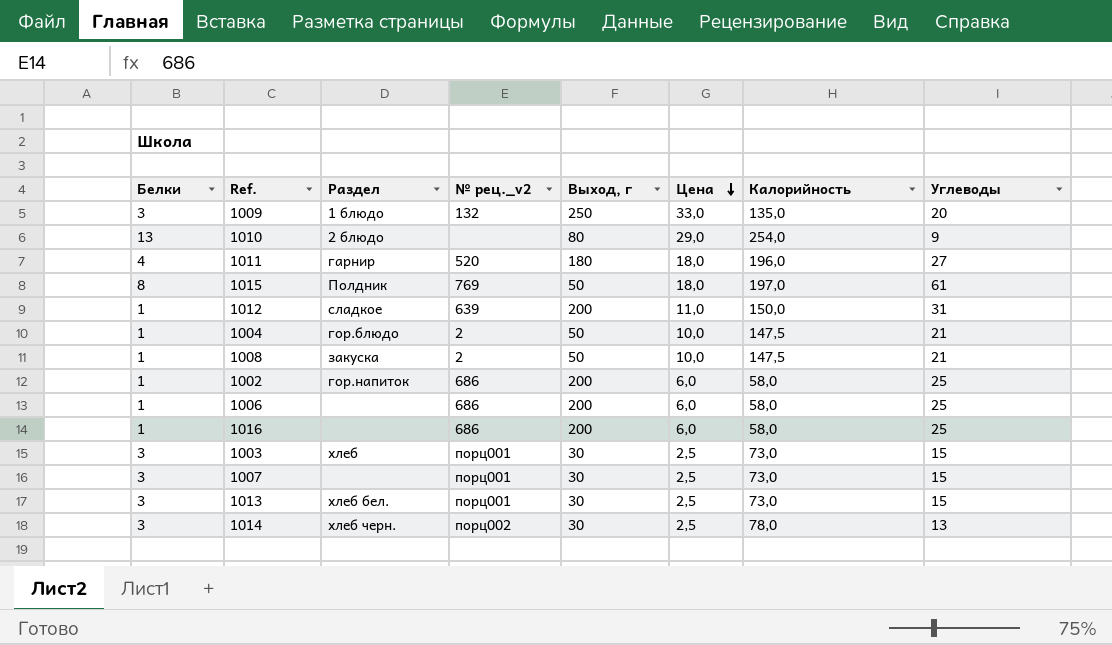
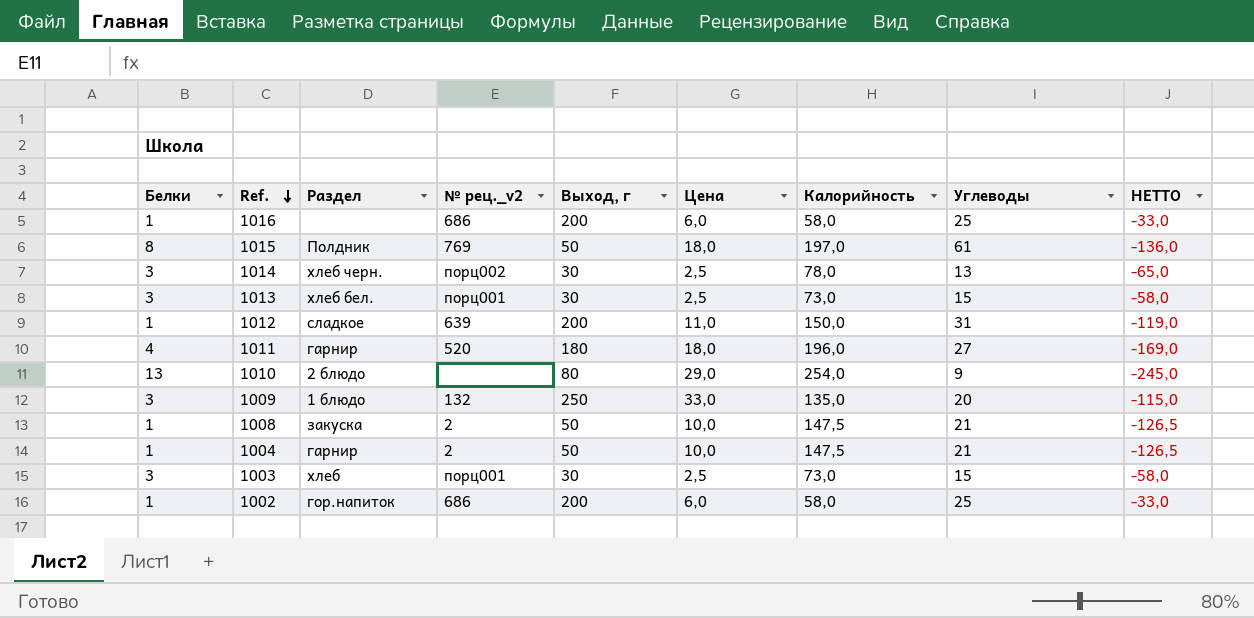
row order: Цена descending -> Ref. descending
column НЕТТО | formula: none -> [Углеводы] - [Калорийность]
row 1006: 1 | none | 686 | 200 | 6,0 | 58,0 | 25 -> none
row 1007: 3 | none | порц001 | 30 | 2,5 | 73,0 | 15 -> none
1004 | Раздел: гор.блюдо -> гарнир

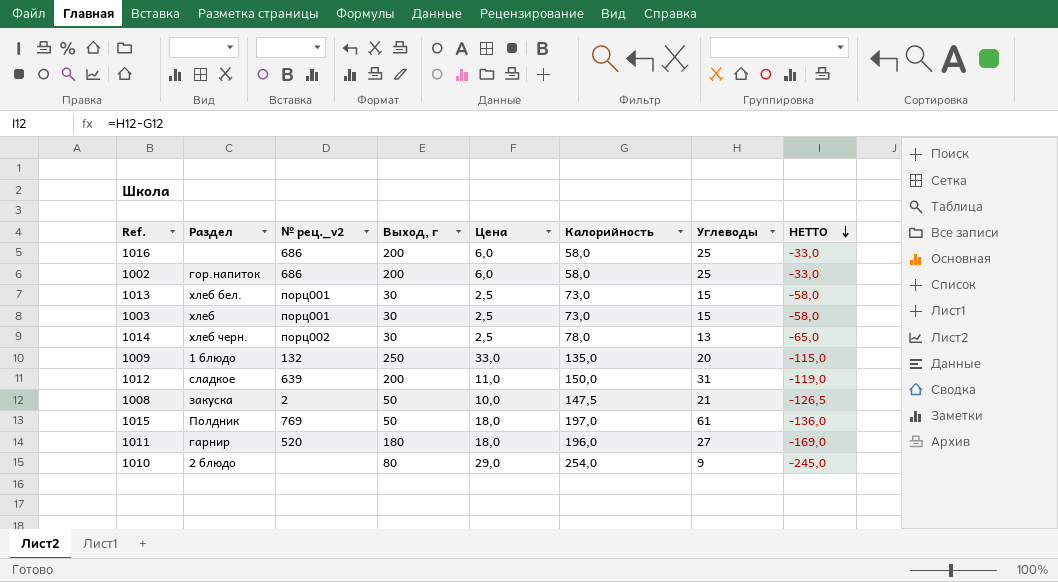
row order: Ref. descending -> НЕТТО descending
column Белки | position: 1 -> none
row 1004: 1 | гарнир | 2 | 50 | 10,0 | 147,5 | 21 | -126,5 -> none

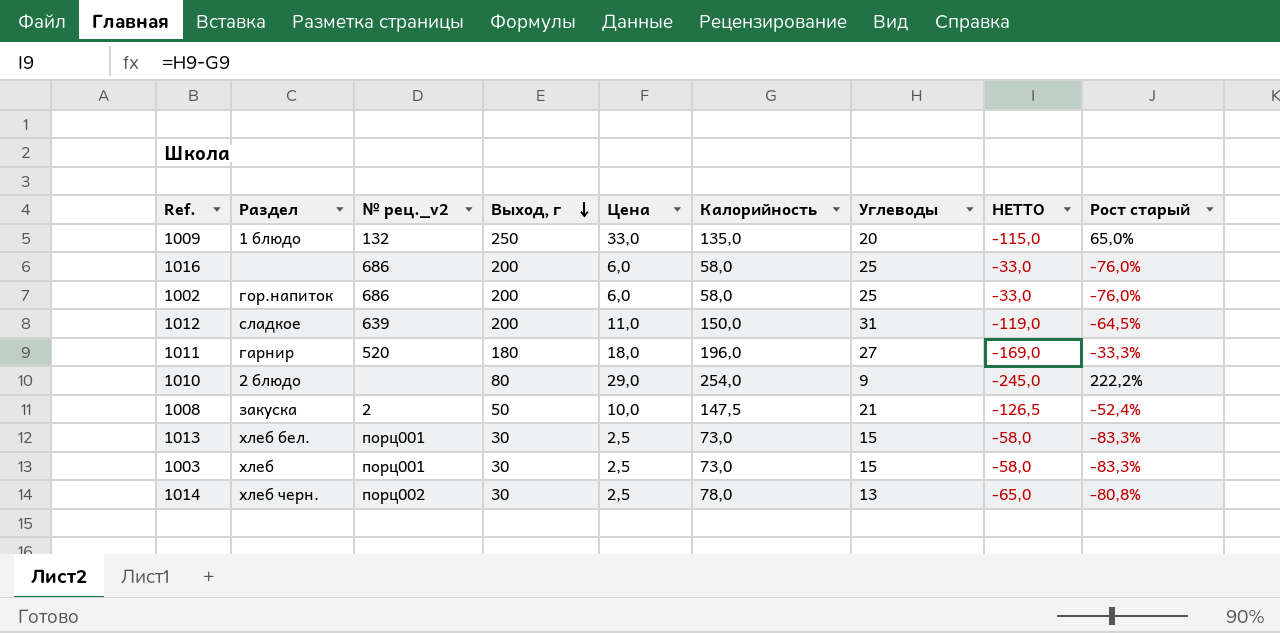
row order: НЕТТО descending -> Выход, г descending
column Рост старый | formula: none -> ([Цена] - [Углеводы]) / [Углеводы]
row 1015: Полдник | 769 | 50 | 18,0 | 197,0 | 61 | -136,0 -> none

